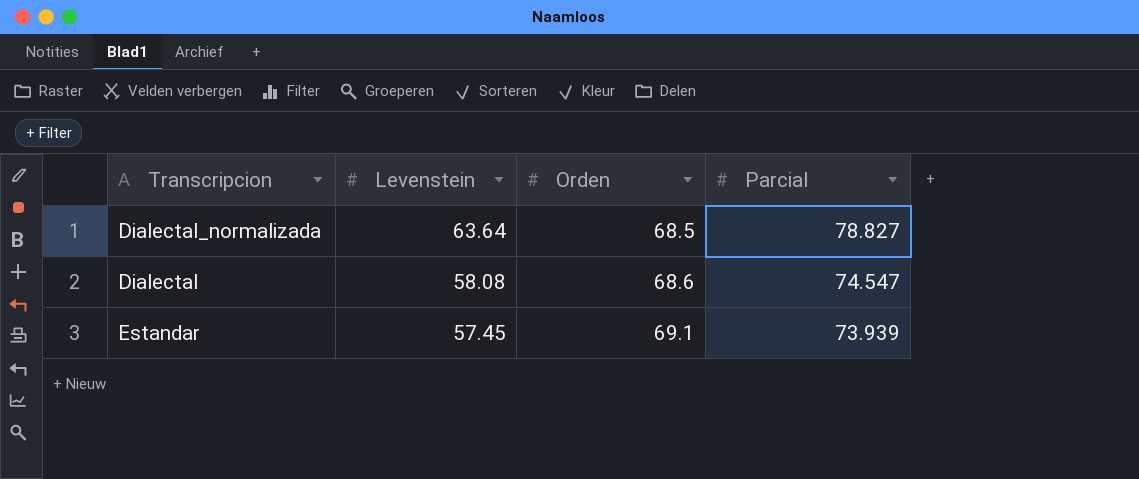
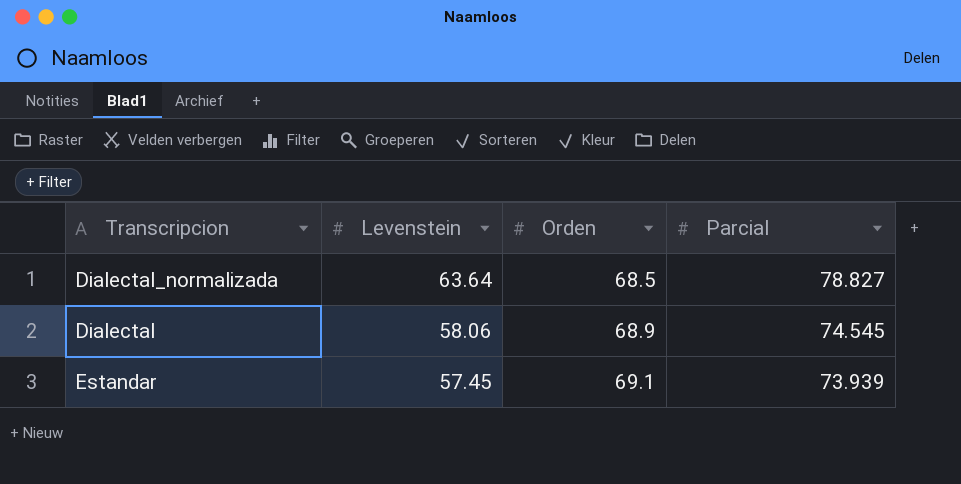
Dialectal | Levenstein: 58.08 -> 58.06
Dialectal | Orden: 68.6 -> 68.9
Dialectal | Parcial: 74.547 -> 74.545

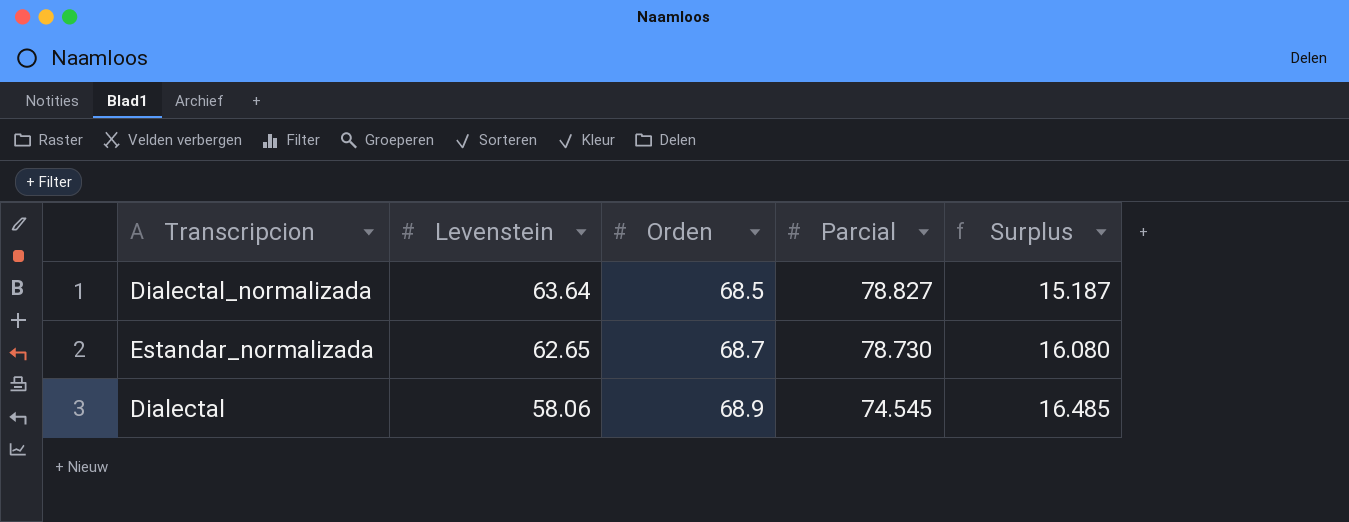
column Surplus | formula: none -> [Parcial] - [Levenstein]
row Estandar: 57.45 | 69.1 | 73.939 -> none
row Estandar_normalizada: none -> 62.65 | 68.7 | 78.730 | 16.080

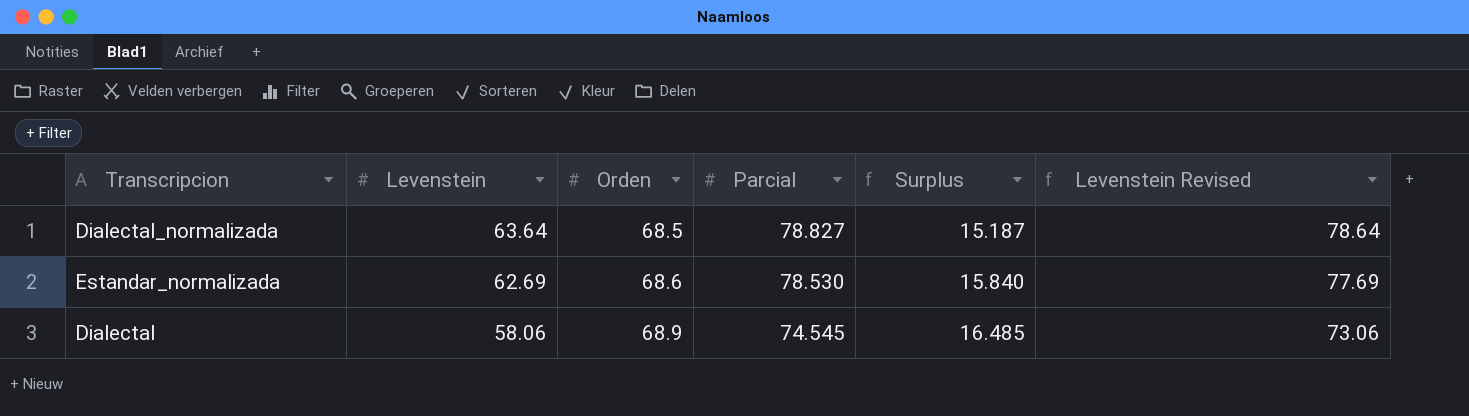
column Levenstein Revised | formula: none -> [Levenstein] + 15
Estandar_normalizada | Levenstein: 62.65 -> 62.69
Estandar_normalizada | Orden: 68.7 -> 68.6
Estandar_normalizada | Parcial: 78.730 -> 78.530
Estandar_normalizada | Surplus: 16.080 -> 15.840

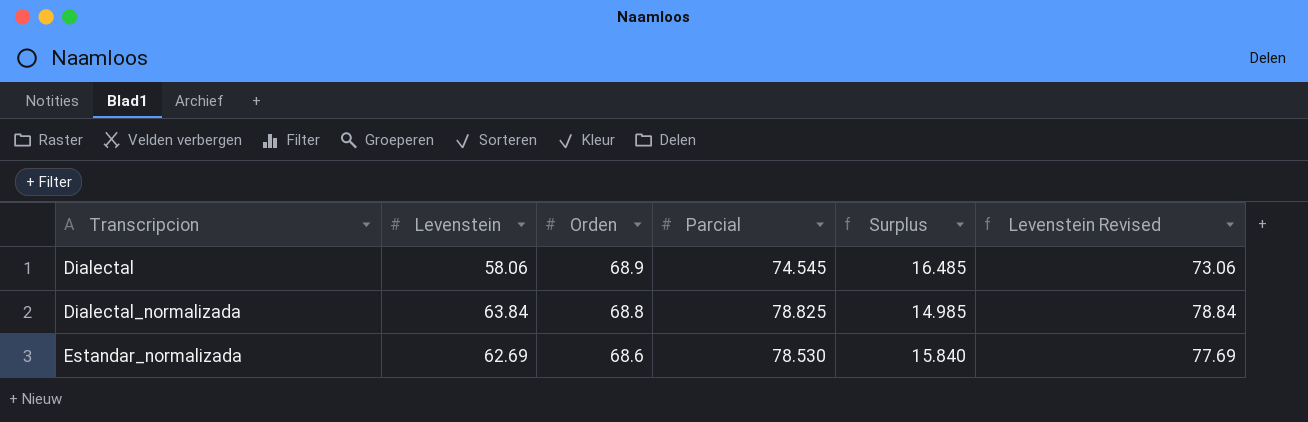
row order: Levenstein descending -> Transcripcion ascending
Dialectal_normalizada | Levenstein: 63.64 -> 63.84
Dialectal_normalizada | Orden: 68.5 -> 68.8
Dialectal_normalizada | Parcial: 78.827 -> 78.825
Dialectal_normalizada | Surplus: 15.187 -> 14.985
Dialectal_normalizada | Levenstein Revised: 78.64 -> 78.84

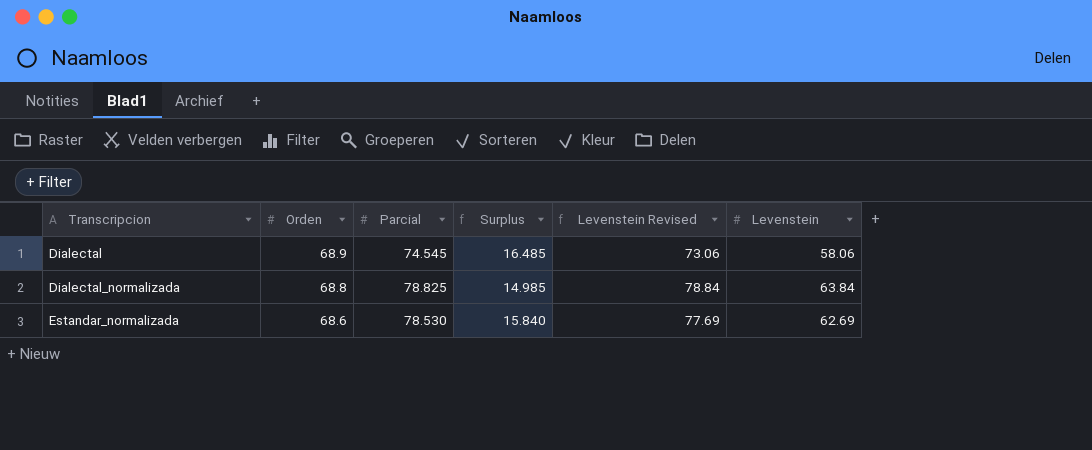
column Levenstein | position: 2 -> 6

